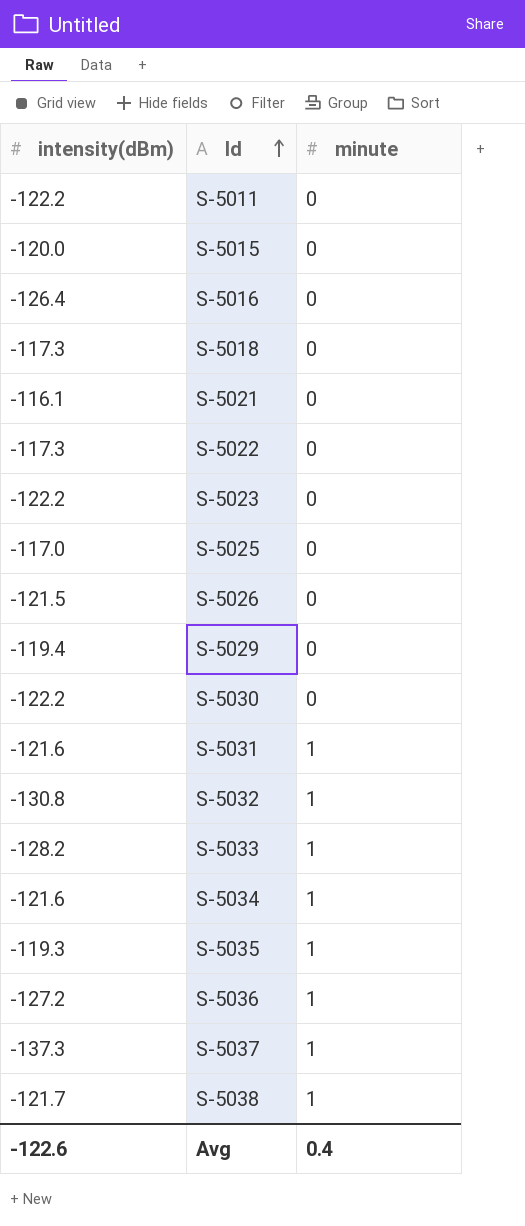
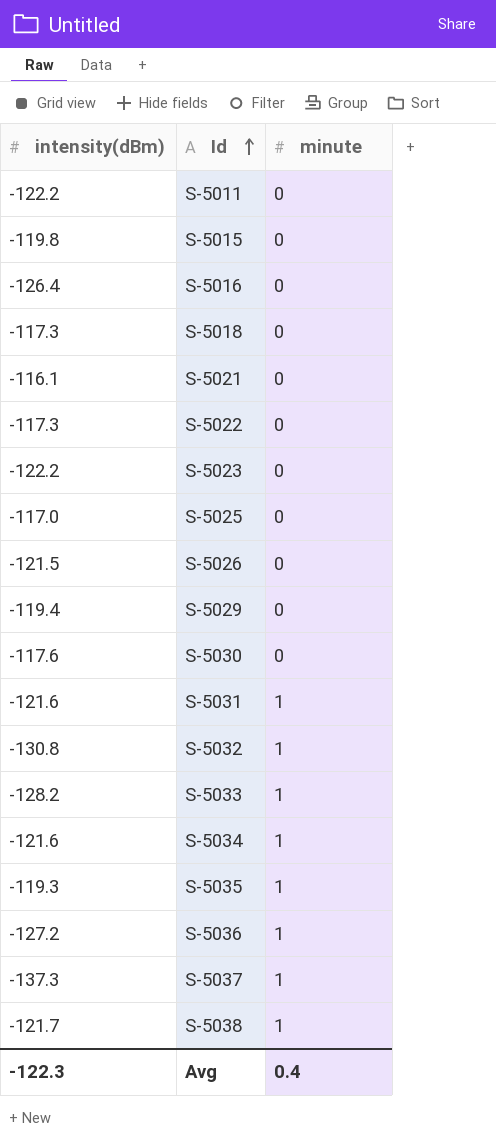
S-5015 | intensity(dBm): -120.0 -> -119.8
S-5030 | intensity(dBm): -122.2 -> -117.6
Avg | intensity(dBm): -122.6 -> -122.3

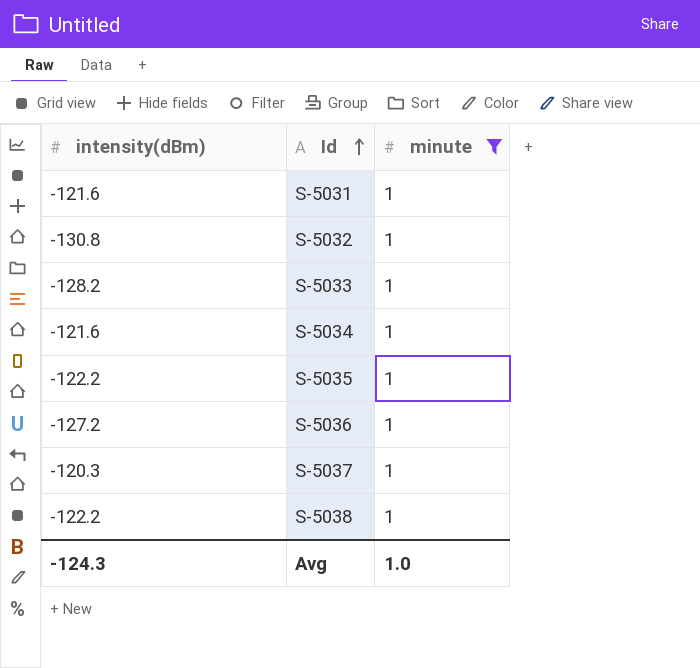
filter: none -> minute = 1
S-5035 | intensity(dBm): -119.3 -> -122.2
S-5037 | intensity(dBm): -137.3 -> -120.3
S-5038 | intensity(dBm): -121.7 -> -122.2
Avg | intensity(dBm): -122.3 -> -124.3
Avg | minute: 0.4 -> 1.0

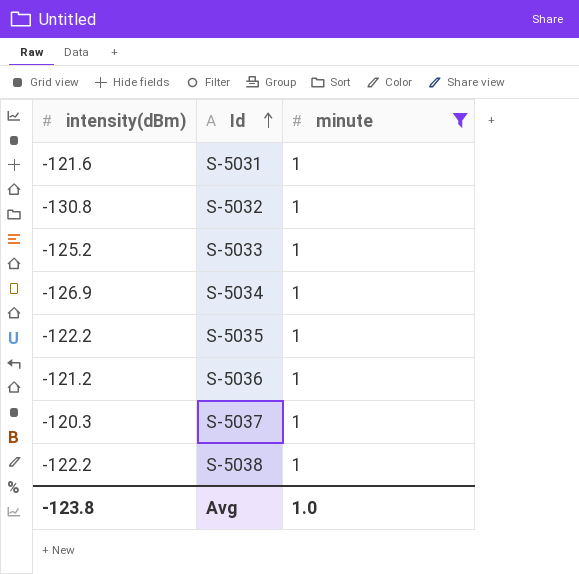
S-5033 | intensity(dBm): -128.2 -> -125.2
S-5034 | intensity(dBm): -121.6 -> -126.9
S-5036 | intensity(dBm): -127.2 -> -121.2
Avg | intensity(dBm): -124.3 -> -123.8

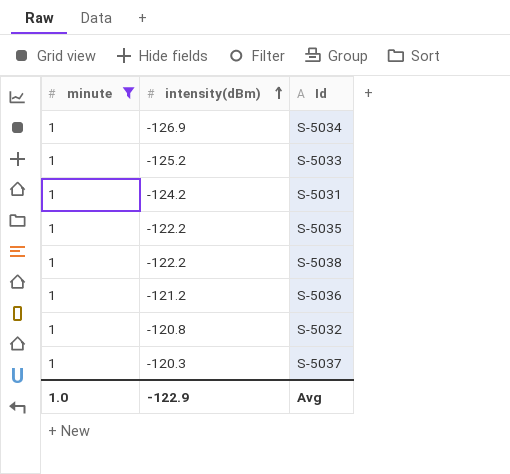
row order: Id ascending -> intensity(dBm) ascending
column minute | position: 3 -> 1
S-5031 | intensity(dBm): -121.6 -> -124.2
S-5032 | intensity(dBm): -130.8 -> -120.8
Avg | intensity(dBm): -123.8 -> -122.9

